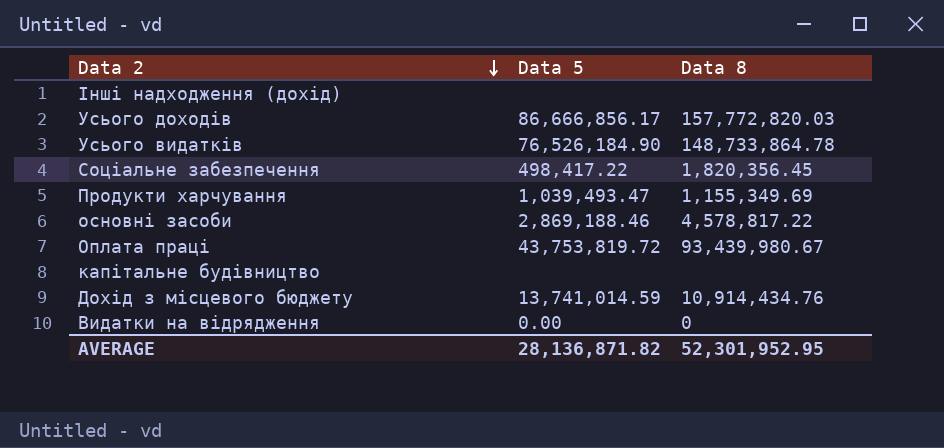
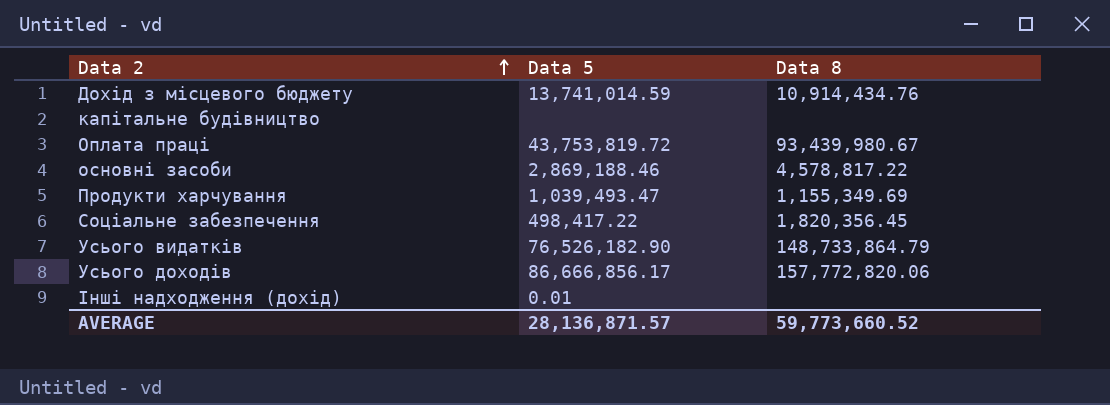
row order: Data 2 descending -> Data 2 ascending
row Видатки на відрядження: 0.00 | 0 -> none
Усього видатків | Data 5: 76,526,184.90 -> 76,526,182.90
Усього видатків | Data 8: 148,733,864.78 -> 148,733,864.79
Усього доходів | Data 8: 157,772,820.03 -> 157,772,820.06
Інші надходження (дохід) | Data 5: none -> 0.01
AVERAGE | Data 5: 28,136,871.82 -> 28,136,871.57
AVERAGE | Data 8: 52,301,952.95 -> 59,773,660.52

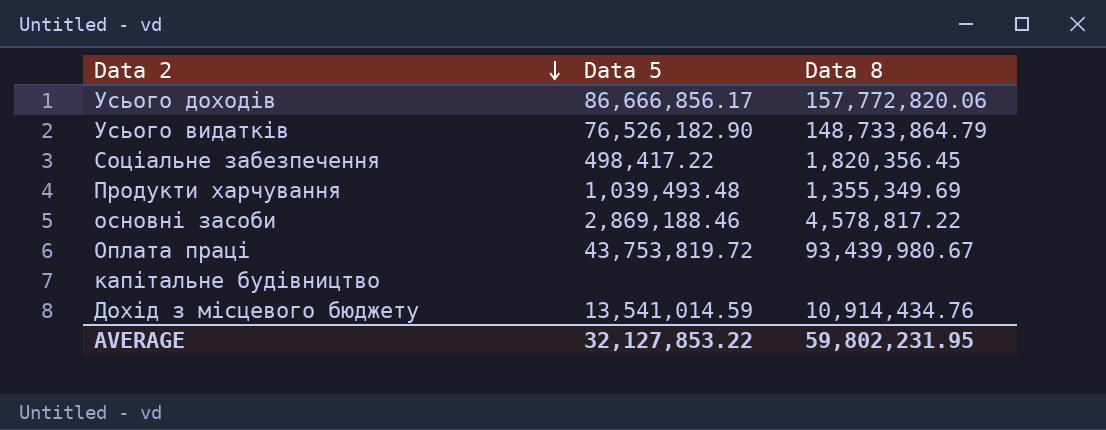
row order: Data 2 ascending -> Data 2 descending
row Інші надходження (дохід): 0.01 | none -> none
Продукти харчування | Data 5: 1,039,493.47 -> 1,039,493.48
Продукти харчування | Data 8: 1,155,349.69 -> 1,355,349.69
Дохід з місцевого бюджету | Data 5: 13,741,014.59 -> 13,541,014.59
AVERAGE | Data 5: 28,136,871.57 -> 32,127,853.22
AVERAGE | Data 8: 59,773,660.52 -> 59,802,231.95

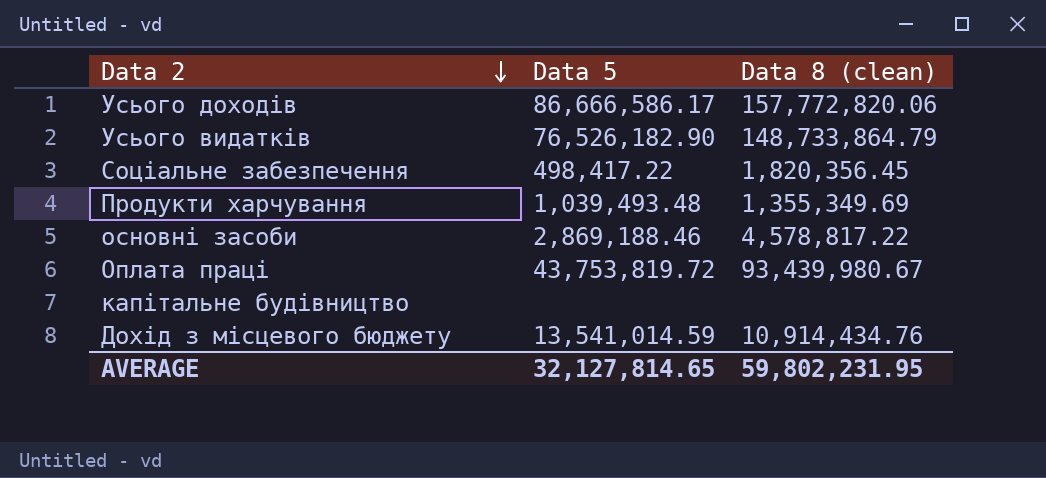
column name: Data 8 -> Data 8 (clean)
Усього доходів | Data 5: 86,666,856.17 -> 86,666,586.17
AVERAGE | Data 5: 32,127,853.22 -> 32,127,814.65

